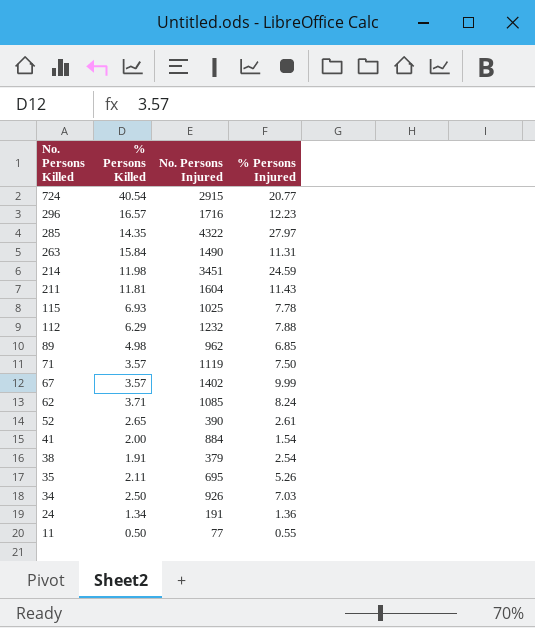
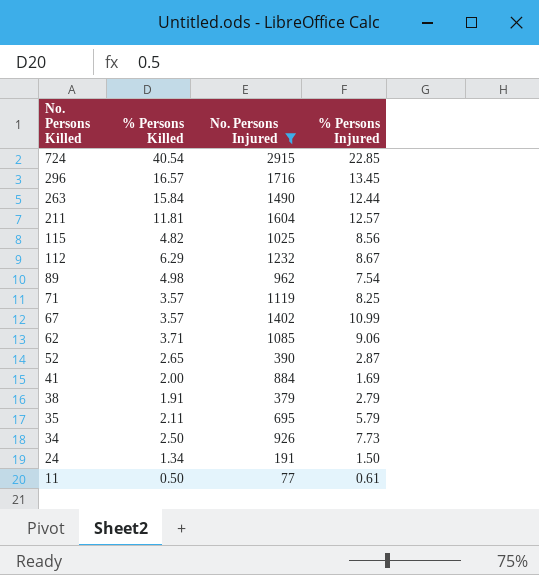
filter: none -> No. Persons Injured <= 2915
724 | % Persons Injured: 20.77 -> 22.85
296 | % Persons Injured: 12.23 -> 13.45
263 | % Persons Injured: 11.31 -> 12.44
211 | % Persons Injured: 11.43 -> 12.57
115 | % Persons Killed: 6.93 -> 4.82
115 | % Persons Injured: 7.78 -> 8.56
112 | % Persons Injured: 7.88 -> 8.67
89 | % Persons Injured: 6.85 -> 7.54
71 | % Persons Injured: 7.50 -> 8.25
67 | % Persons Injured: 9.99 -> 10.99
62 | % Persons Injured: 8.24 -> 9.06
52 | % Persons Injured: 2.61 -> 2.87
41 | % Persons Injured: 1.54 -> 1.69
38 | % Persons Injured: 2.54 -> 2.79
35 | % Persons Injured: 5.26 -> 5.79
34 | % Persons Injured: 7.03 -> 7.73
24 | % Persons Injured: 1.36 -> 1.50
11 | % Persons Injured: 0.55 -> 0.61

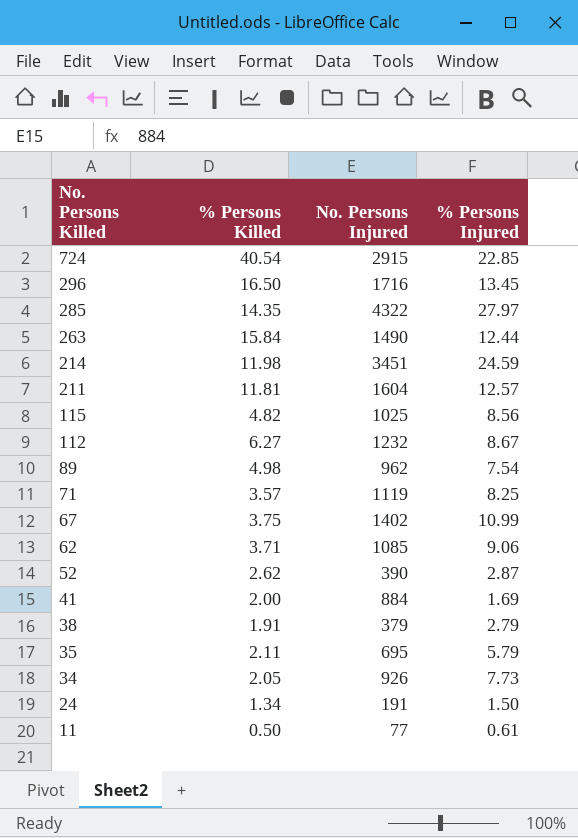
filter: No. Persons Injured <= 2915 -> none
296 | % Persons Killed: 16.57 -> 16.50
112 | % Persons Killed: 6.29 -> 6.27
67 | % Persons Killed: 3.57 -> 3.75
52 | % Persons Killed: 2.65 -> 2.62
34 | % Persons Killed: 2.50 -> 2.05

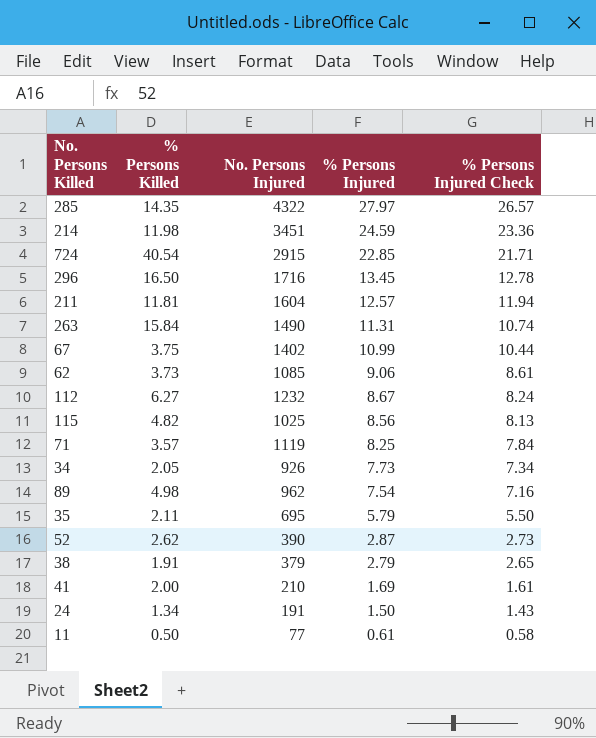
row order: No. Persons Killed descending -> % Persons Injured descending
column % Persons Injured Check | formula: none -> [% Persons Injured] * 0.95
263 | % Persons Injured: 12.44 -> 11.31
62 | % Persons Killed: 3.71 -> 3.73
41 | No. Persons Injured: 884 -> 210

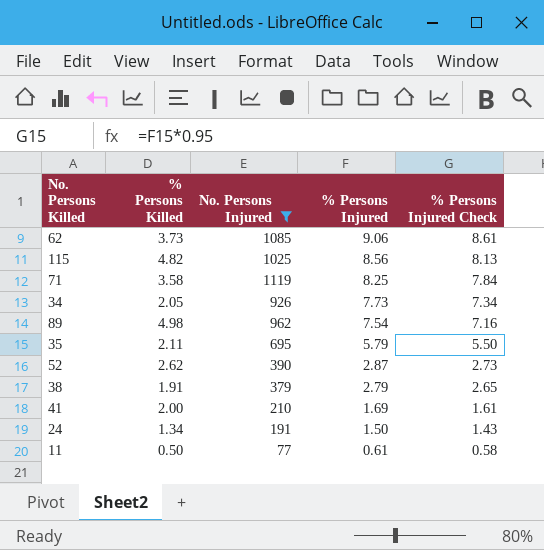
filter: none -> No. Persons Injured <= 1119
71 | % Persons Killed: 3.57 -> 3.58

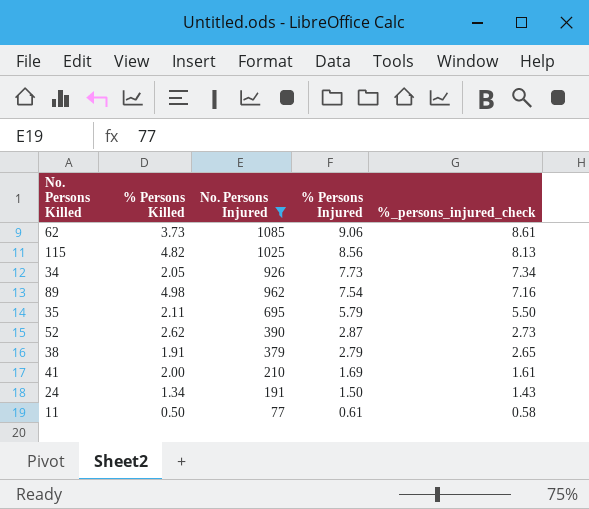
column name: % Persons Injured Check -> %_persons_injured_check
row 71: 3.58 | 1119 | 8.25 | 7.84 -> none

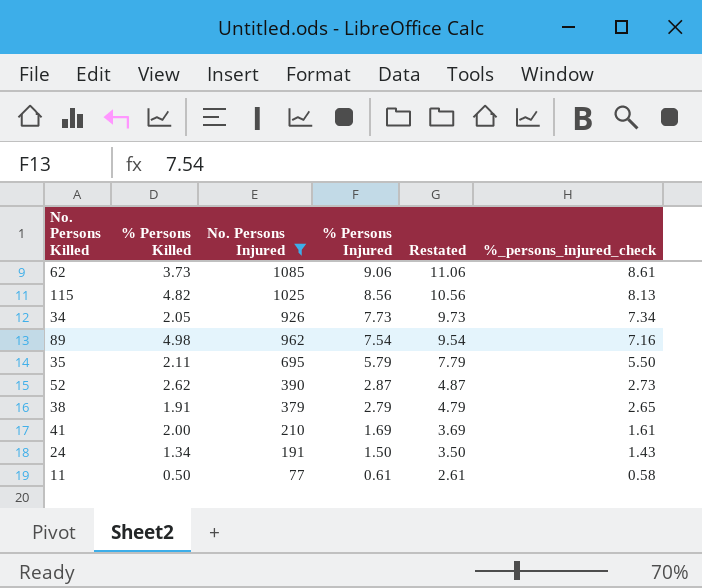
column Restated | formula: none -> [% Persons Injured] + 2

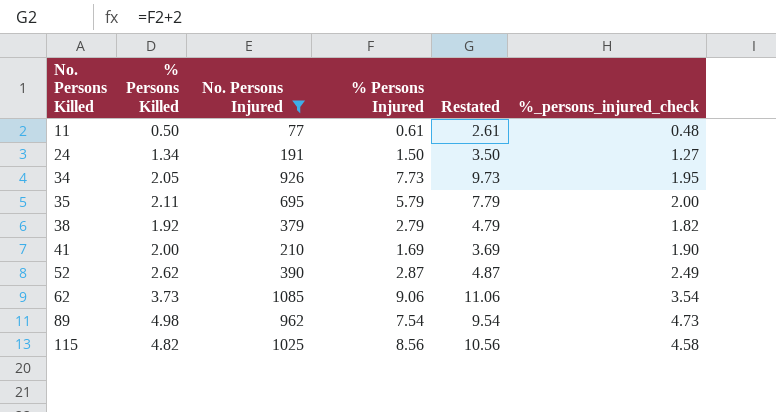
row order: % Persons Injured descending -> No. Persons Killed ascending
column %_persons_injured_check | formula: [% Persons Injured] * 0.95 -> [% Persons Killed] * 0.95
38 | % Persons Killed: 1.91 -> 1.92

